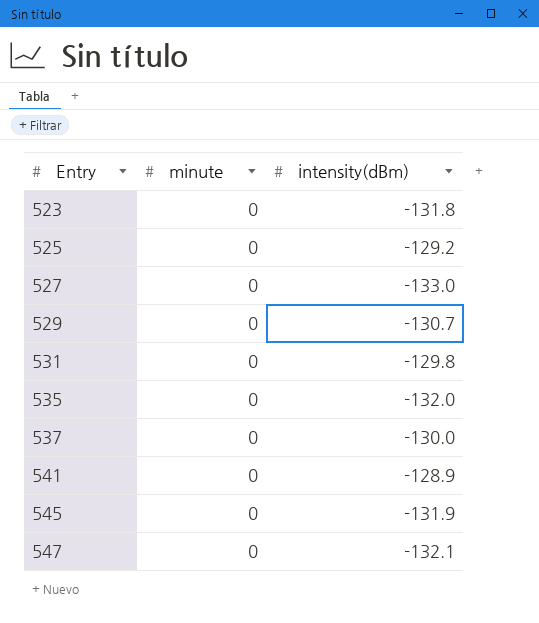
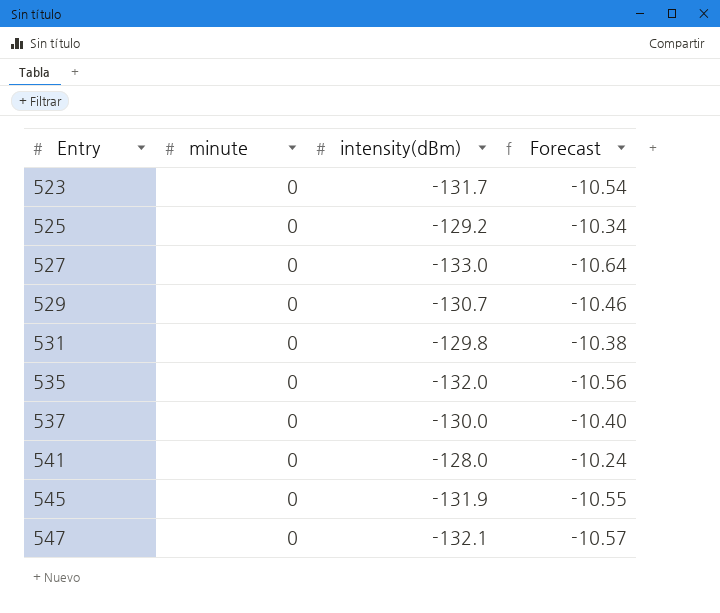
column Forecast | formula: none -> [intensity(dBm)] * 0.08
523 | intensity(dBm): -131.8 -> -131.7
541 | intensity(dBm): -128.9 -> -128.0

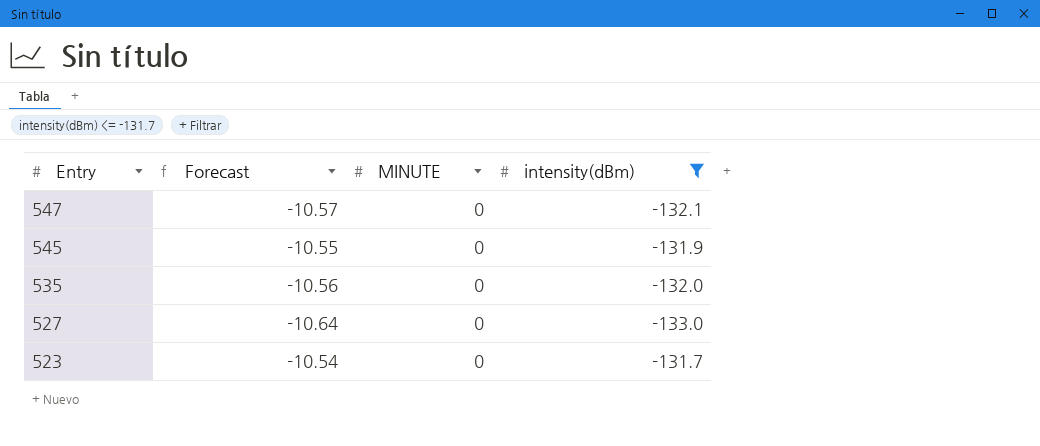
filter: none -> intensity(dBm) <= -131.7
row order: Entry ascending -> Entry descending
column Forecast | position: 4 -> 2
column name: minute -> MINUTE

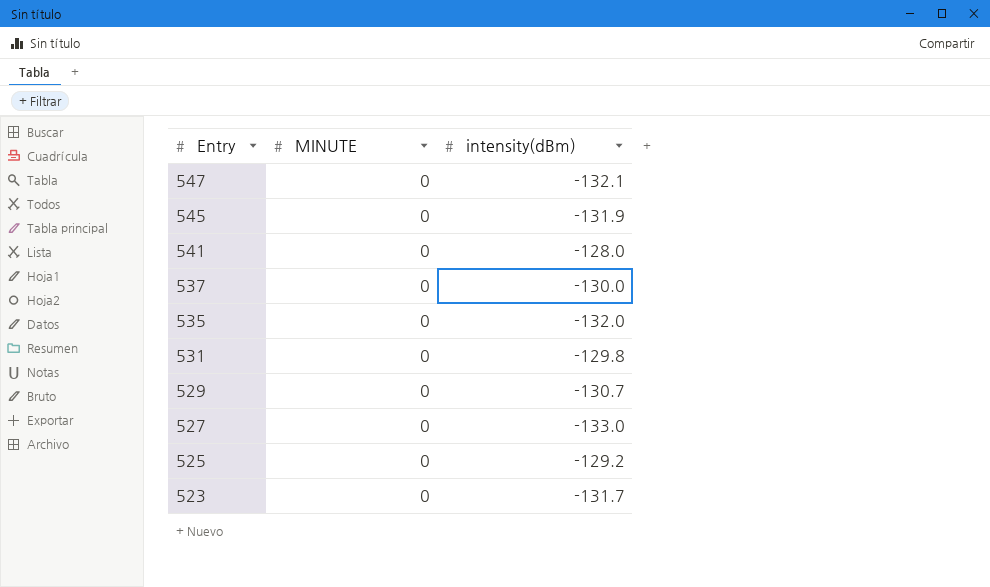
filter: intensity(dBm) <= -131.7 -> none
column Forecast | formula: [intensity(dBm)] * 0.08 -> none

